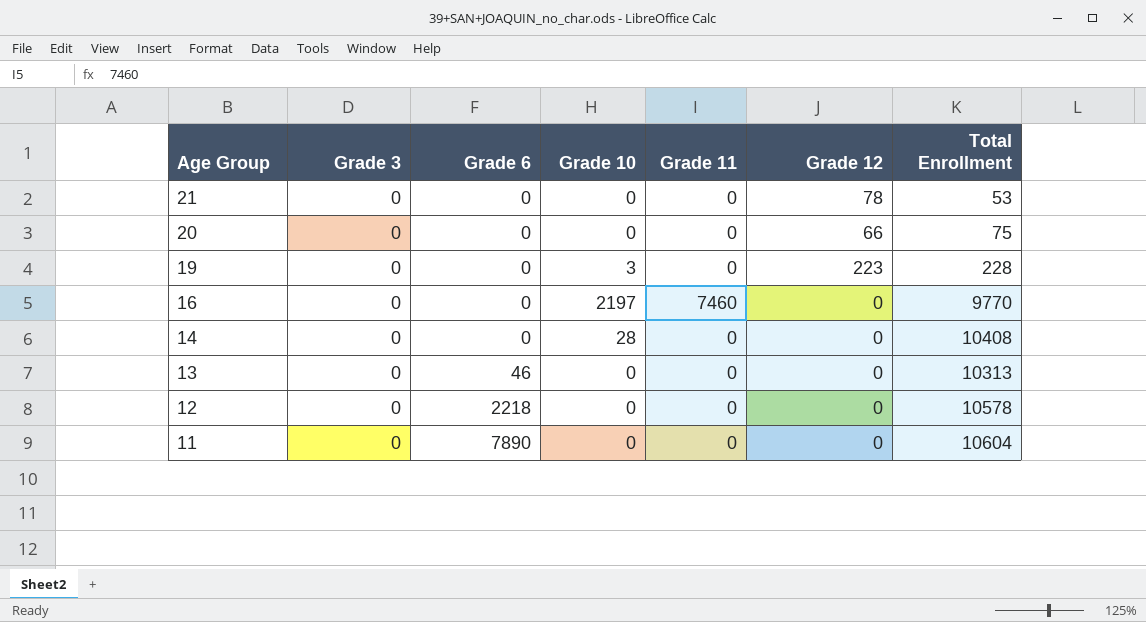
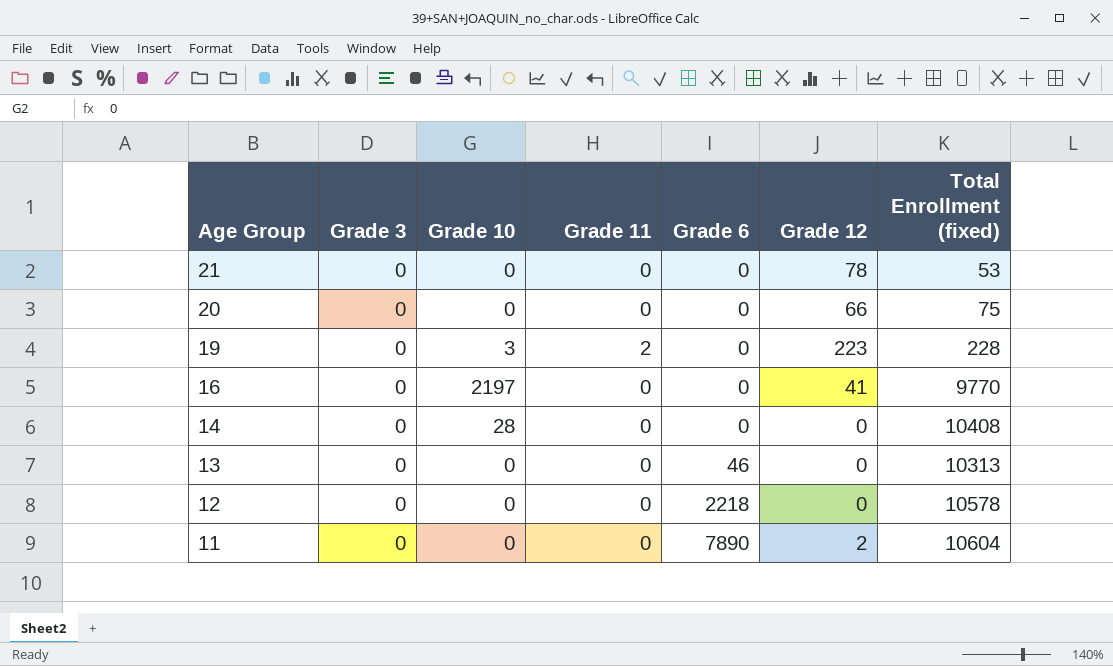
column Grade 6 | position: 3 -> 5
column name: Total Enrollment -> Total Enrollment (fixed)
19 | Grade 11: 0 -> 2
16 | Grade 11: 7460 -> 0
16 | Grade 12: 0 -> 41
11 | Grade 12: 0 -> 2

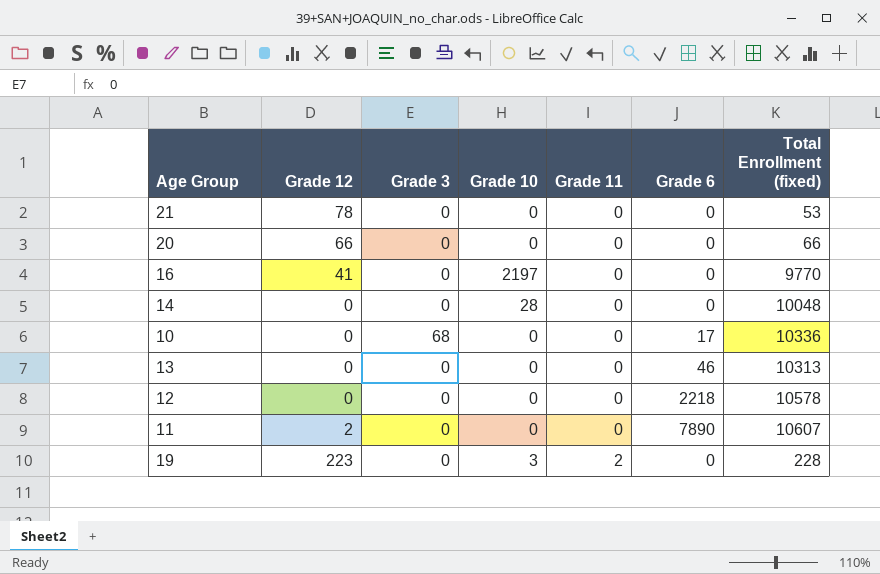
row order: Age Group descending -> Grade 11 ascending
column Grade 12 | position: 6 -> 2
20 | Total Enrollment (fixed): 75 -> 66
14 | Total Enrollment (fixed): 10408 -> 10048
row 10: none -> 0 | 68 | 0 | 0 | 17 | 10336
11 | Total Enrollment (fixed): 10604 -> 10607

